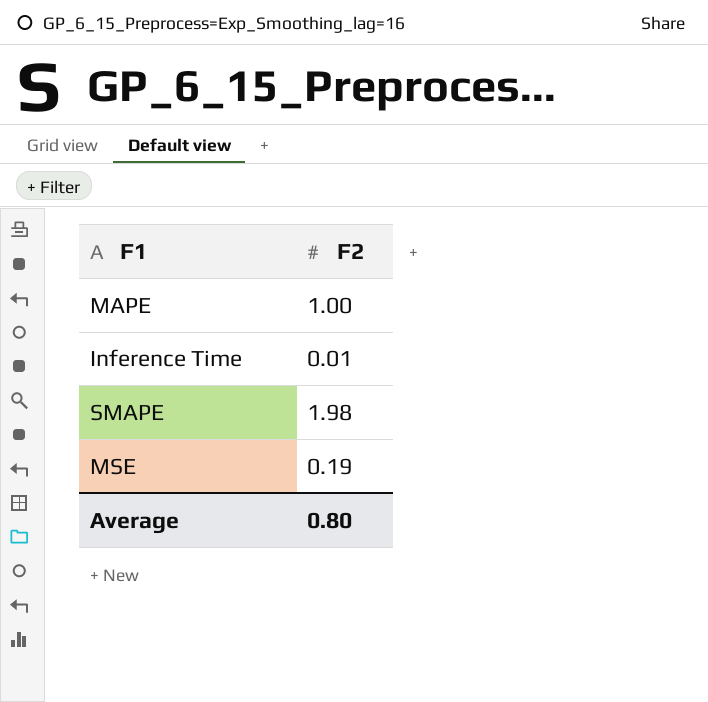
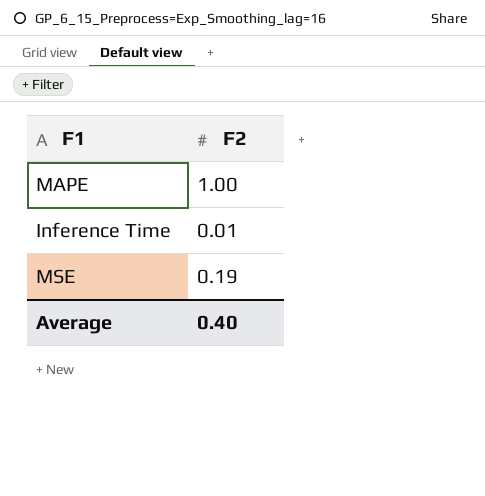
row SMAPE: 1.98 -> none
Average | F2: 0.80 -> 0.40

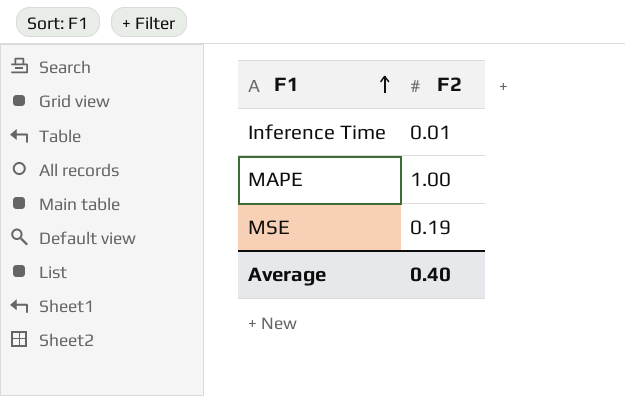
row order: none -> F1 ascending

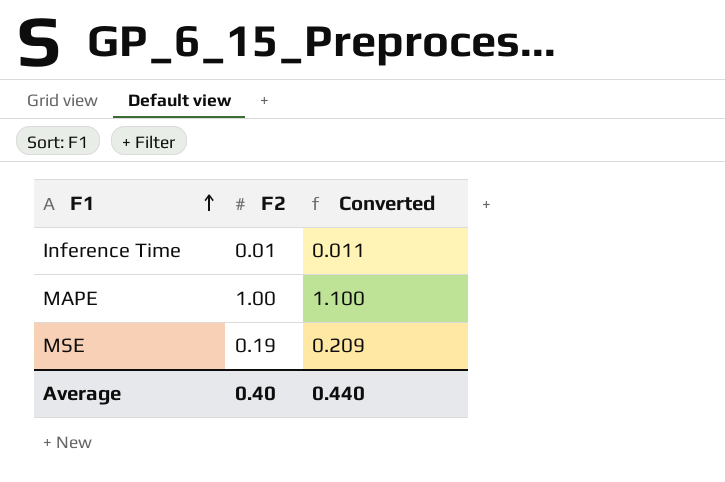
column Converted | formula: none -> [F2] * 1.1

